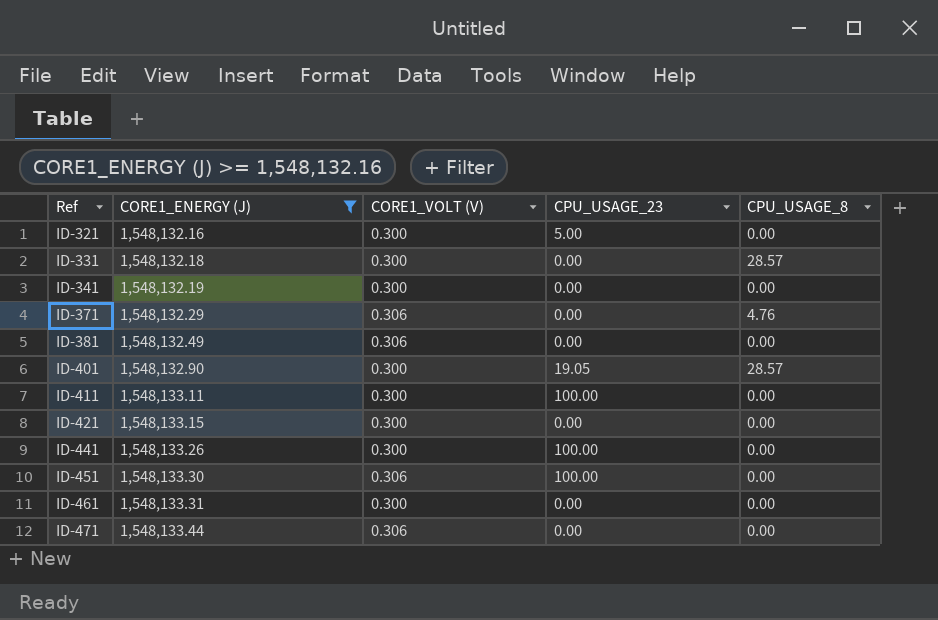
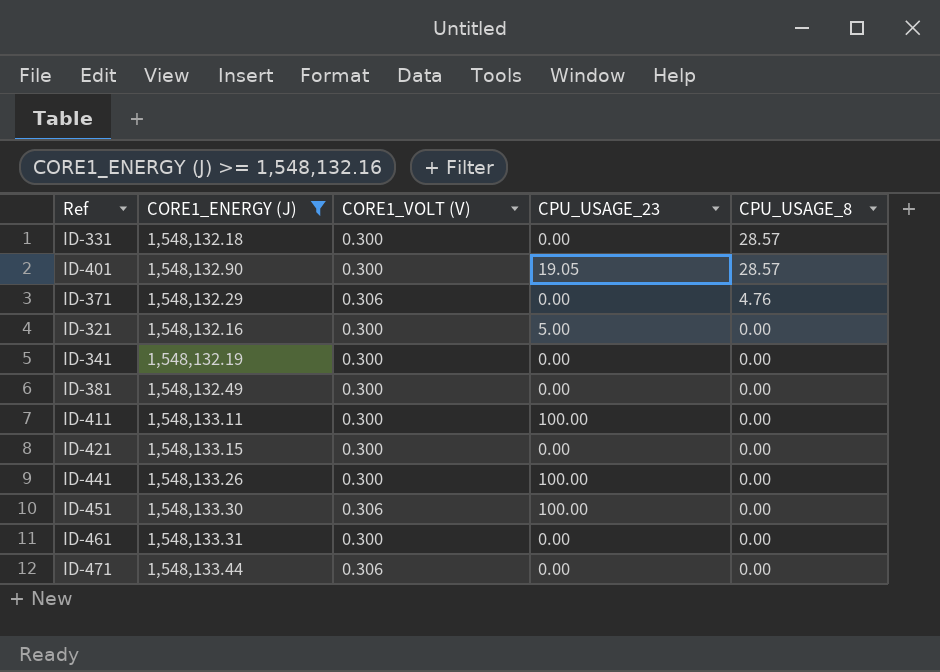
row order: Ref ascending -> CPU_USAGE_8 descending
ID-381 | CORE1_VOLT (V): 0.306 -> 0.300

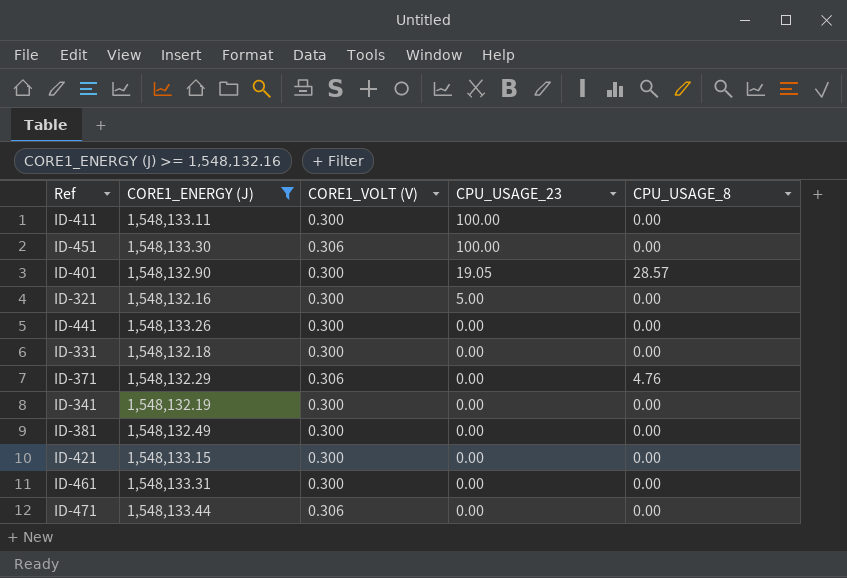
row order: CPU_USAGE_8 descending -> CPU_USAGE_23 descending
ID-441 | CPU_USAGE_23: 100.00 -> 0.00
ID-331 | CPU_USAGE_8: 28.57 -> 0.00

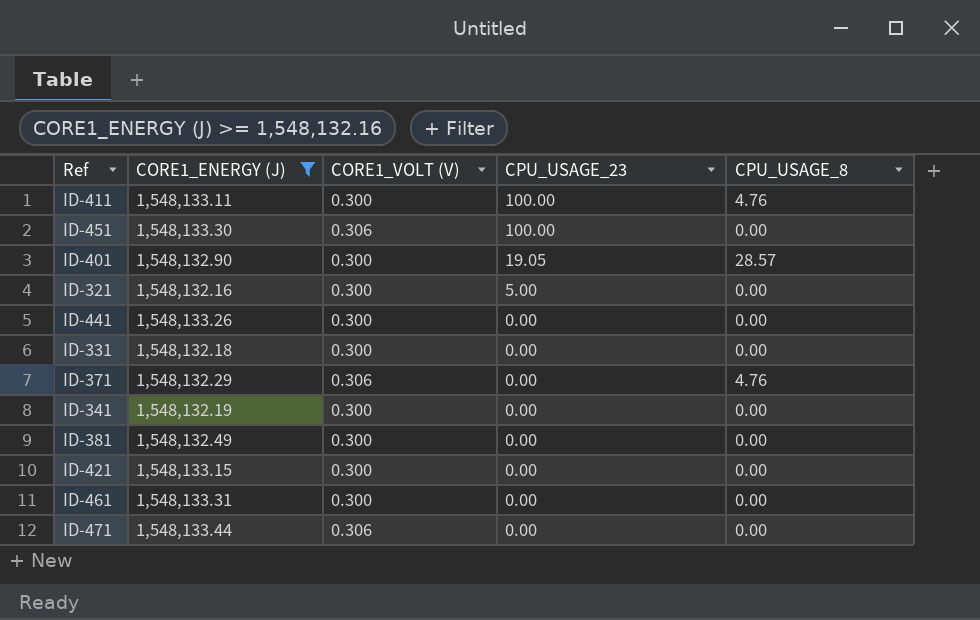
ID-411 | CPU_USAGE_8: 0.00 -> 4.76

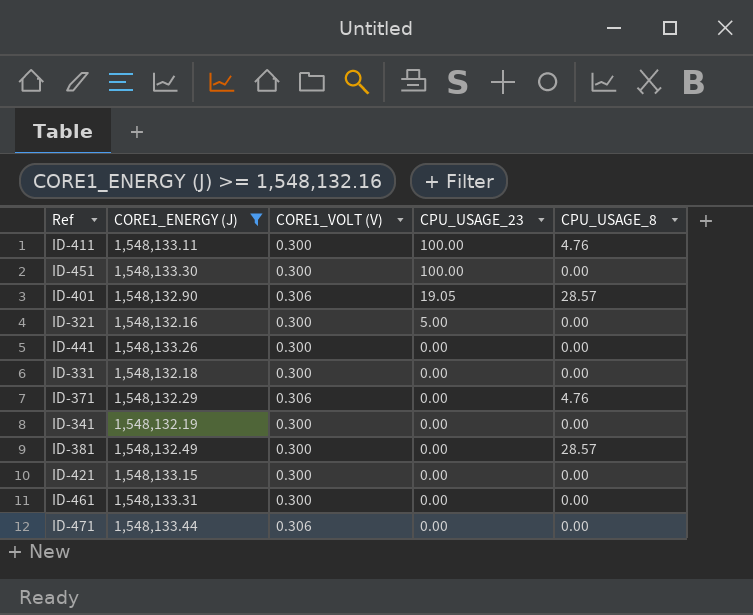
ID-451 | CORE1_VOLT (V): 0.306 -> 0.300
ID-401 | CORE1_VOLT (V): 0.300 -> 0.306
ID-381 | CPU_USAGE_8: 0.00 -> 28.57

